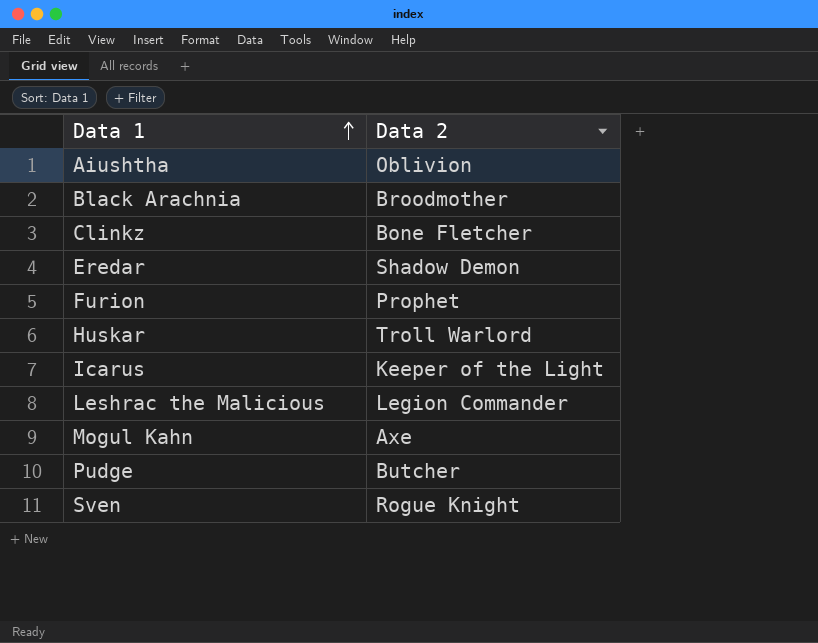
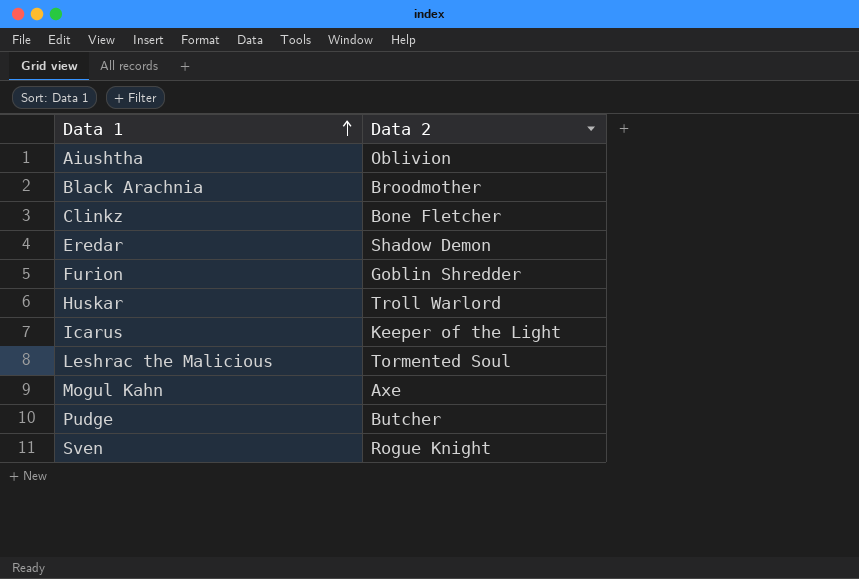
Furion | Data 2: Prophet -> Goblin Shredder
Leshrac the Malicious | Data 2: Legion Commander -> Tormented Soul

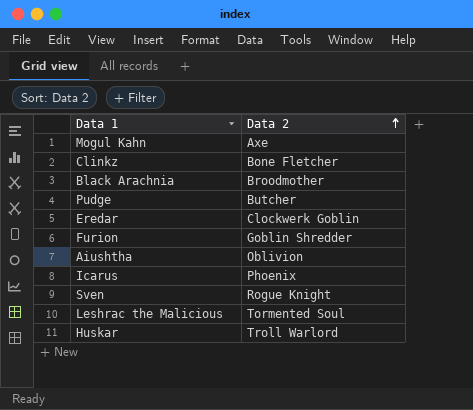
row order: Data 1 ascending -> Data 2 ascending
Eredar | Data 2: Shadow Demon -> Clockwerk Goblin
Icarus | Data 2: Keeper of the Light -> Phoenix

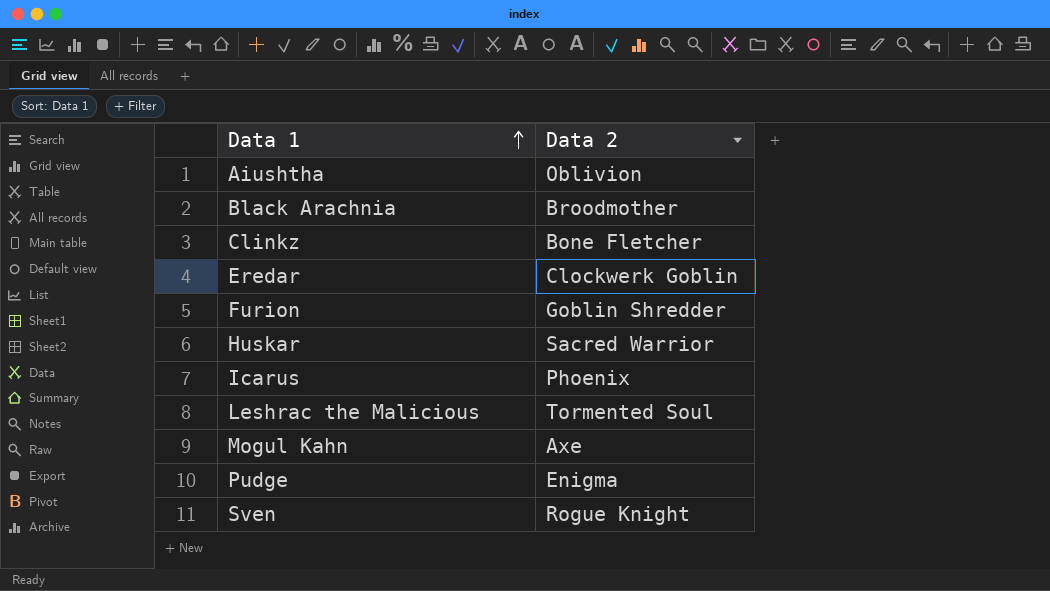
row order: Data 2 ascending -> Data 1 ascending
Huskar | Data 2: Troll Warlord -> Sacred Warrior
Pudge | Data 2: Butcher -> Enigma

